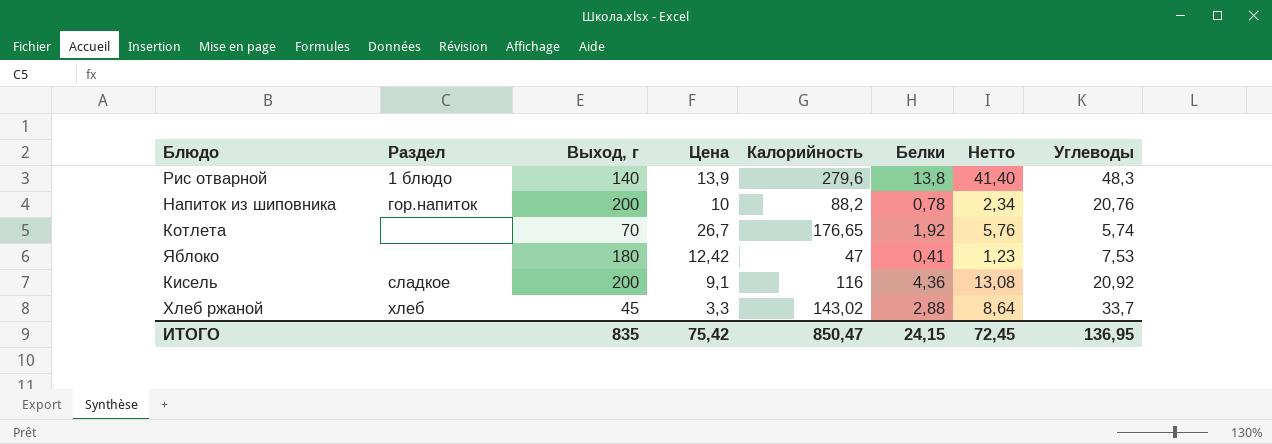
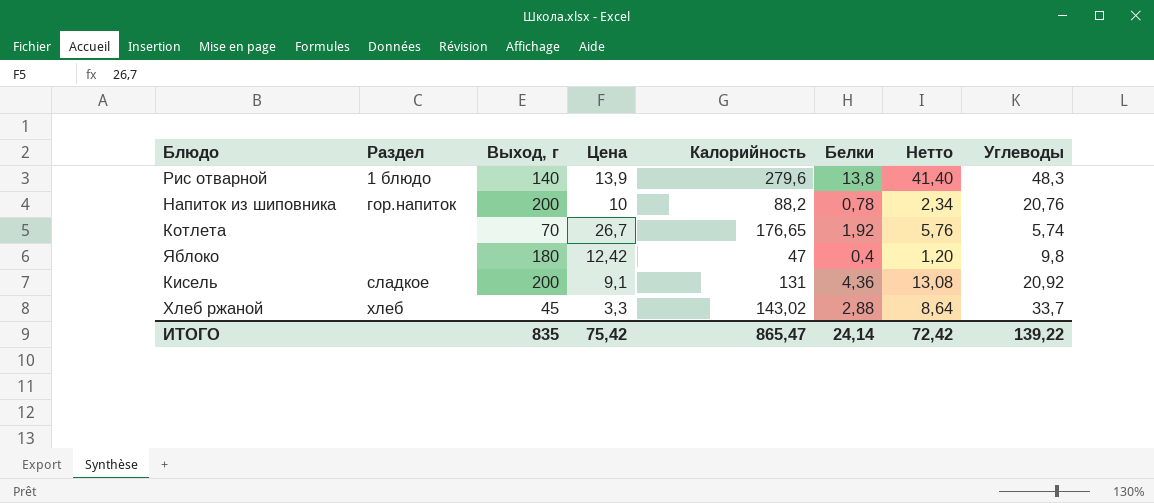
Яблоко | Белки: 0,41 -> 0,4
Яблоко | Нетто: 1,23 -> 1,20
Яблоко | Углеводы: 7,53 -> 9,8
Кисель | Калорийность: 116 -> 131
ИТОГО | Калорийность: 850,47 -> 865,47
ИТОГО | Белки: 24,15 -> 24,14
ИТОГО | Нетто: 72,45 -> 72,42
ИТОГО | Углеводы: 136,95 -> 139,22

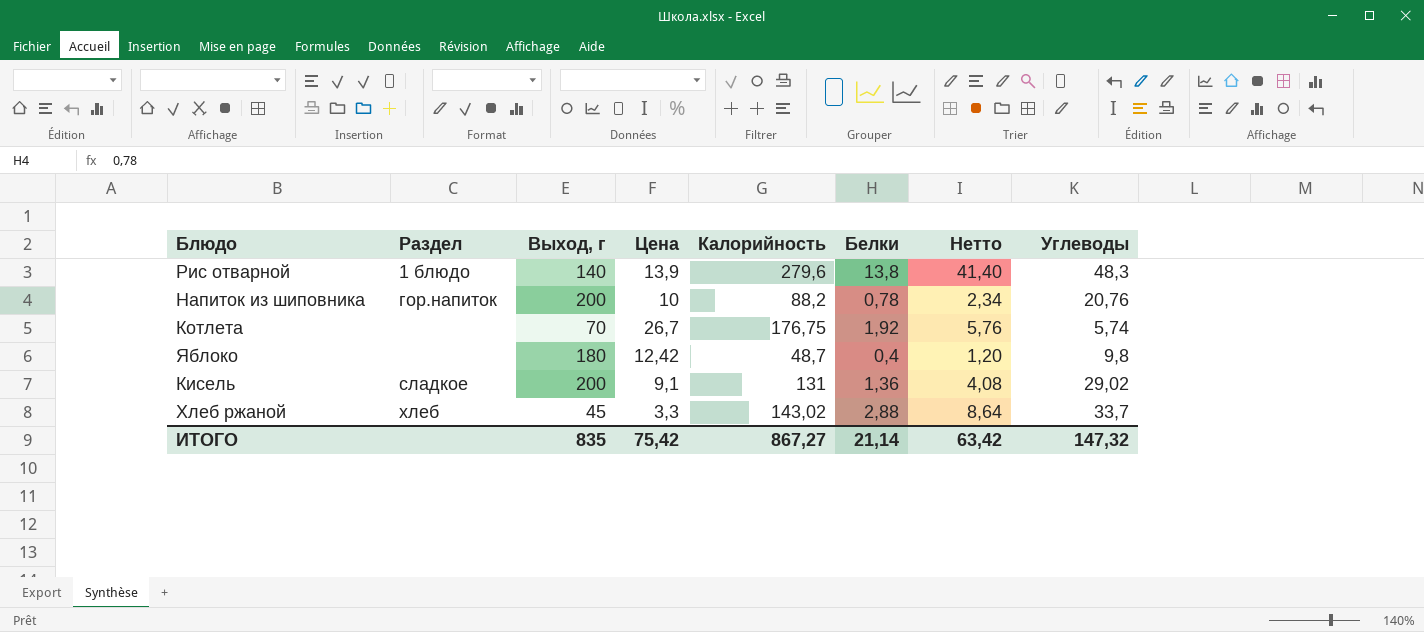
Котлета | Калорийность: 176,65 -> 176,75
Яблоко | Калорийность: 47 -> 48,7
Кисель | Белки: 4,36 -> 1,36
Кисель | Нетто: 13,08 -> 4,08
Кисель | Углеводы: 20,92 -> 29,02
ИТОГО | Калорийность: 865,47 -> 867,27
ИТОГО | Белки: 24,14 -> 21,14
ИТОГО | Нетто: 72,42 -> 63,42
ИТОГО | Углеводы: 139,22 -> 147,32

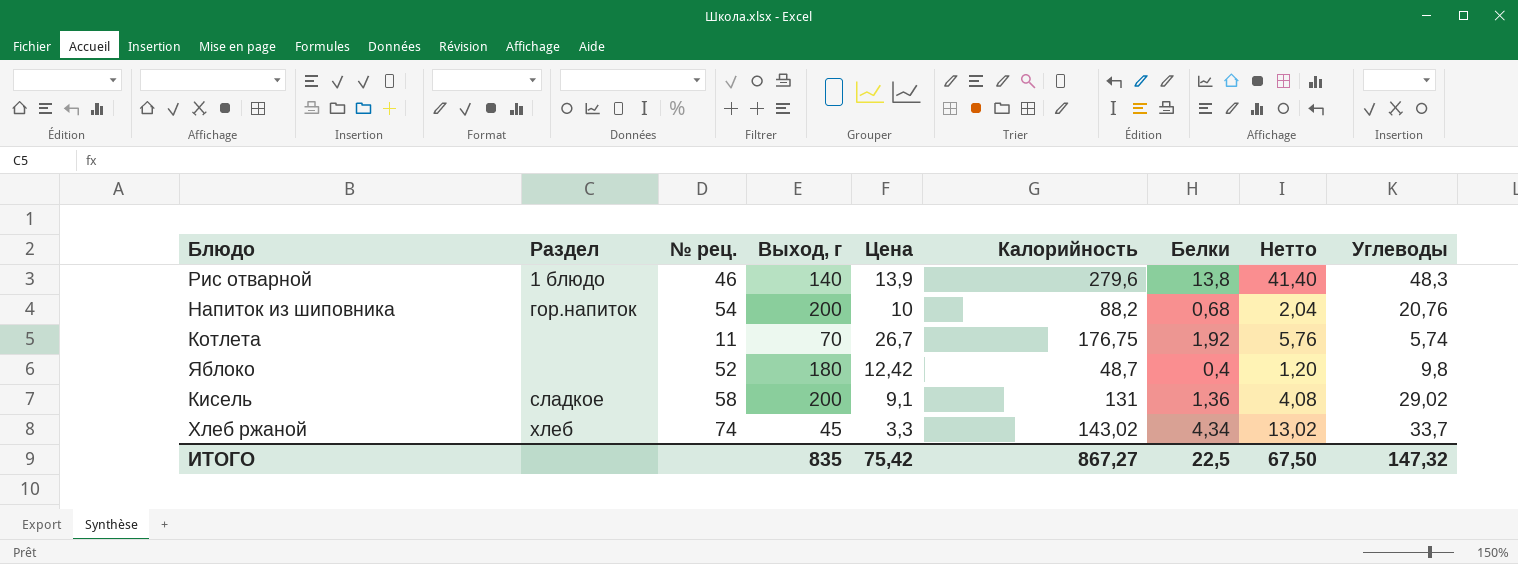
column № рец. | position: none -> 3
Напиток из шиповника | Белки: 0,78 -> 0,68
Напиток из шиповника | Нетто: 2,34 -> 2,04
Хлеб ржаной | Белки: 2,88 -> 4,34
Хлеб ржаной | Нетто: 8,64 -> 13,02
ИТОГО | Белки: 21,14 -> 22,5
ИТОГО | Нетто: 63,42 -> 67,50

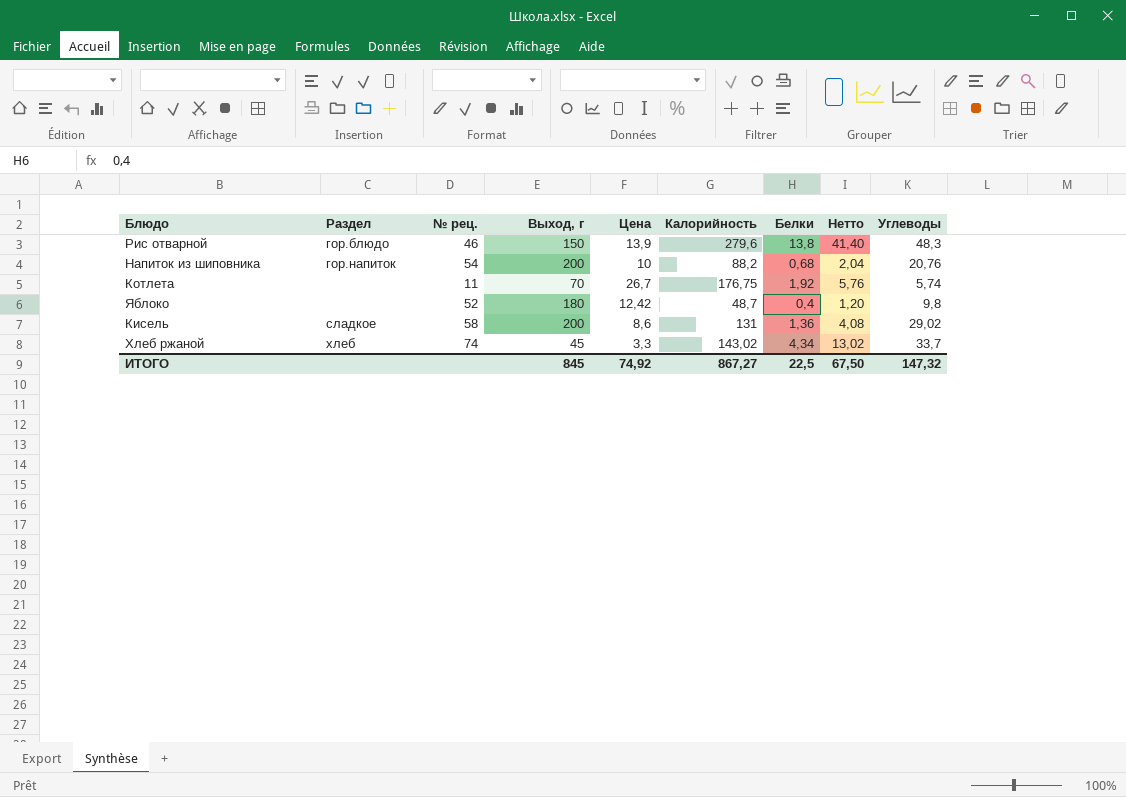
Рис отварной | Раздел: 1 блюдо -> гор.блюдо
Рис отварной | Выход, г: 140 -> 150
Кисель | Цена: 9,1 -> 8,6
ИТОГО | Выход, г: 835 -> 845
ИТОГО | Цена: 75,42 -> 74,92

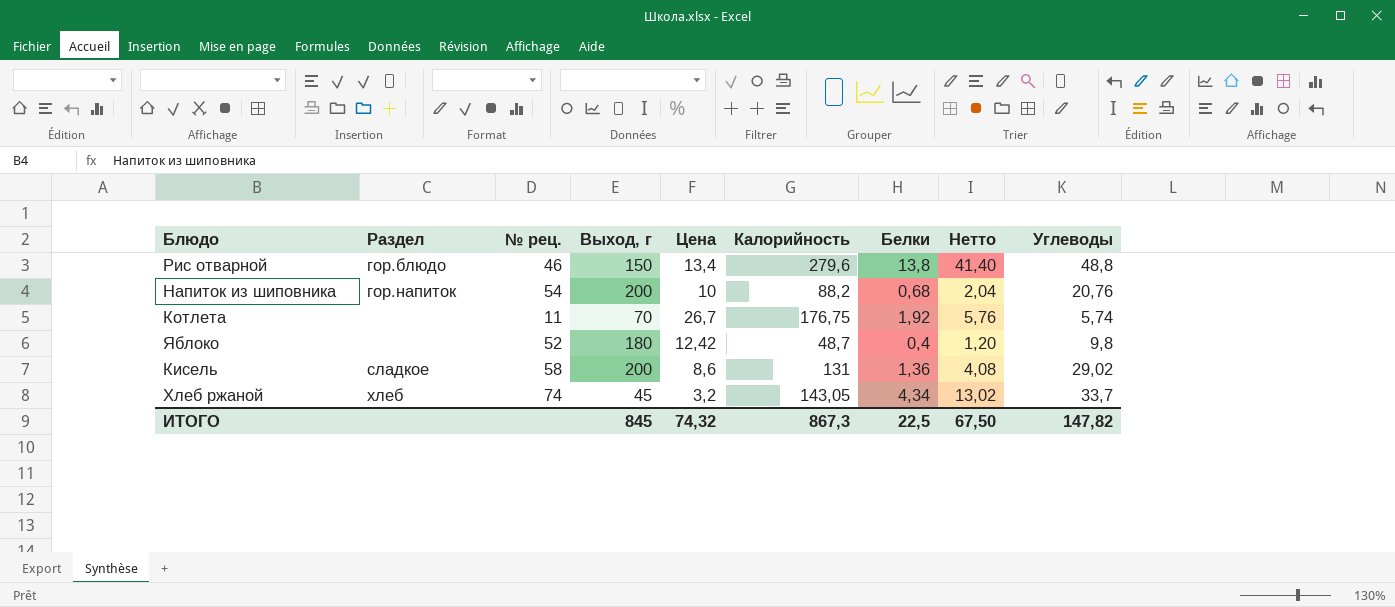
Рис отварной | Цена: 13,9 -> 13,4
Рис отварной | Углеводы: 48,3 -> 48,8
Хлеб ржаной | Цена: 3,3 -> 3,2
Хлеб ржаной | Калорийность: 143,02 -> 143,05
ИТОГО | Цена: 74,92 -> 74,32
ИТОГО | Калорийность: 867,27 -> 867,3
ИТОГО | Углеводы: 147,32 -> 147,82

